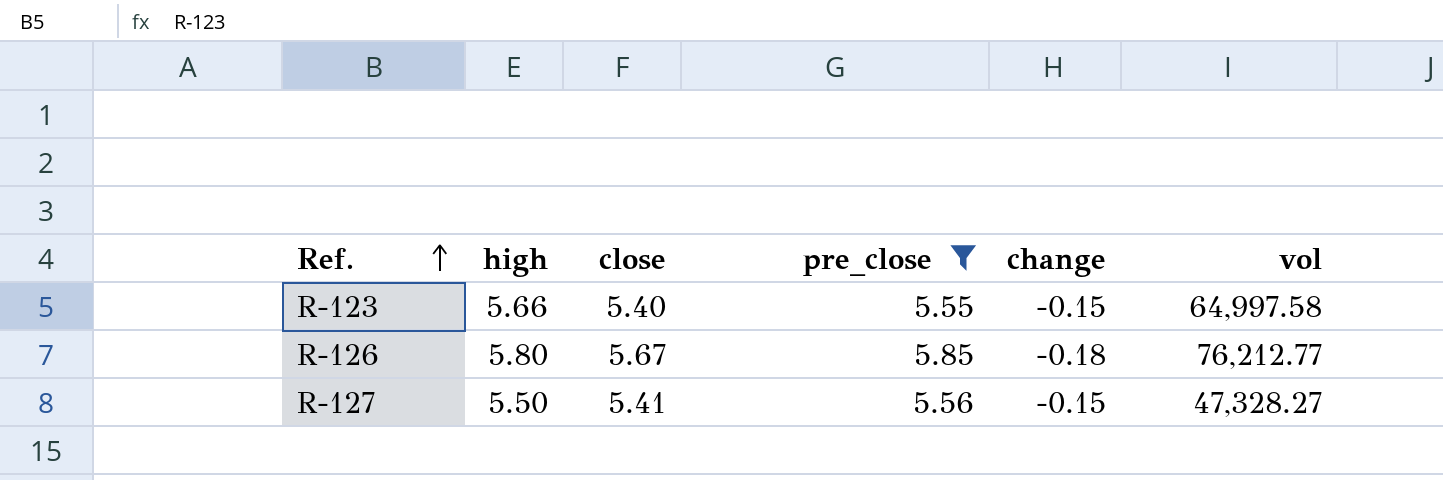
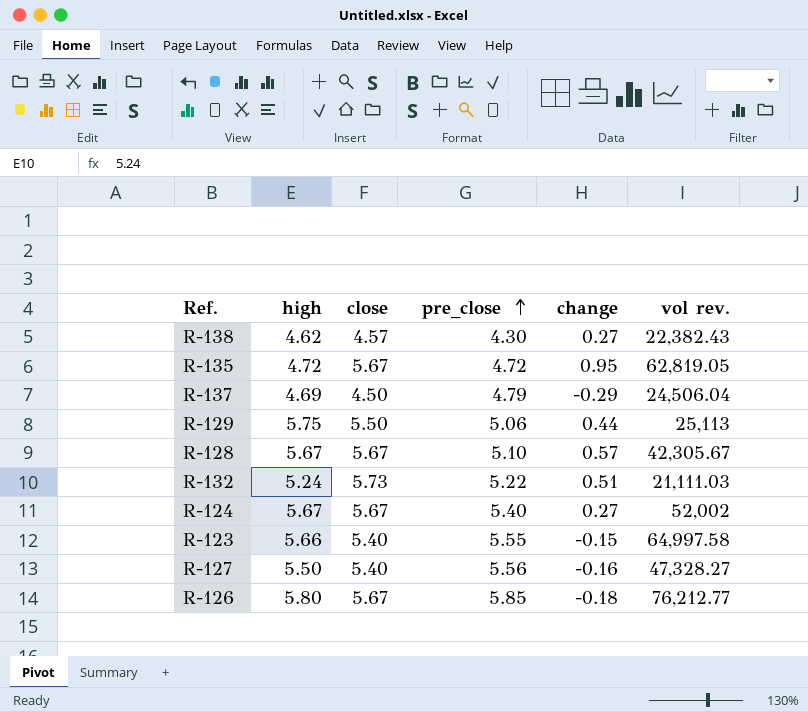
filter: pre_close >= 5.55 -> none
row order: Ref. ascending -> pre_close ascending
column name: vol -> vol rev.
R-127 | close: 5.41 -> 5.40
R-127 | change: -0.15 -> -0.16

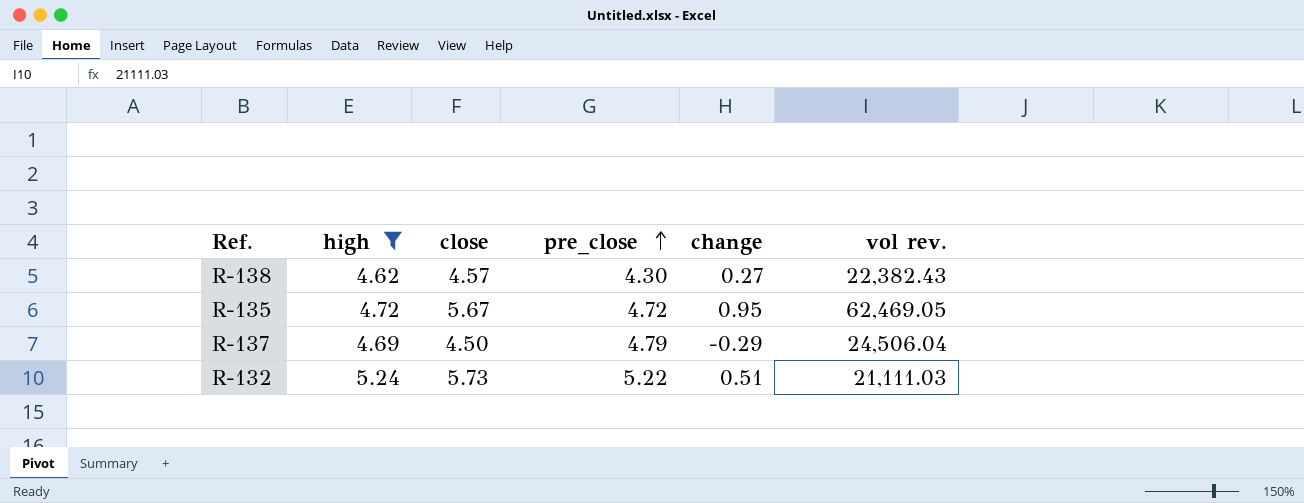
filter: none -> high <= 5.24
R-135 | vol rev.: 62,819.05 -> 62,469.05

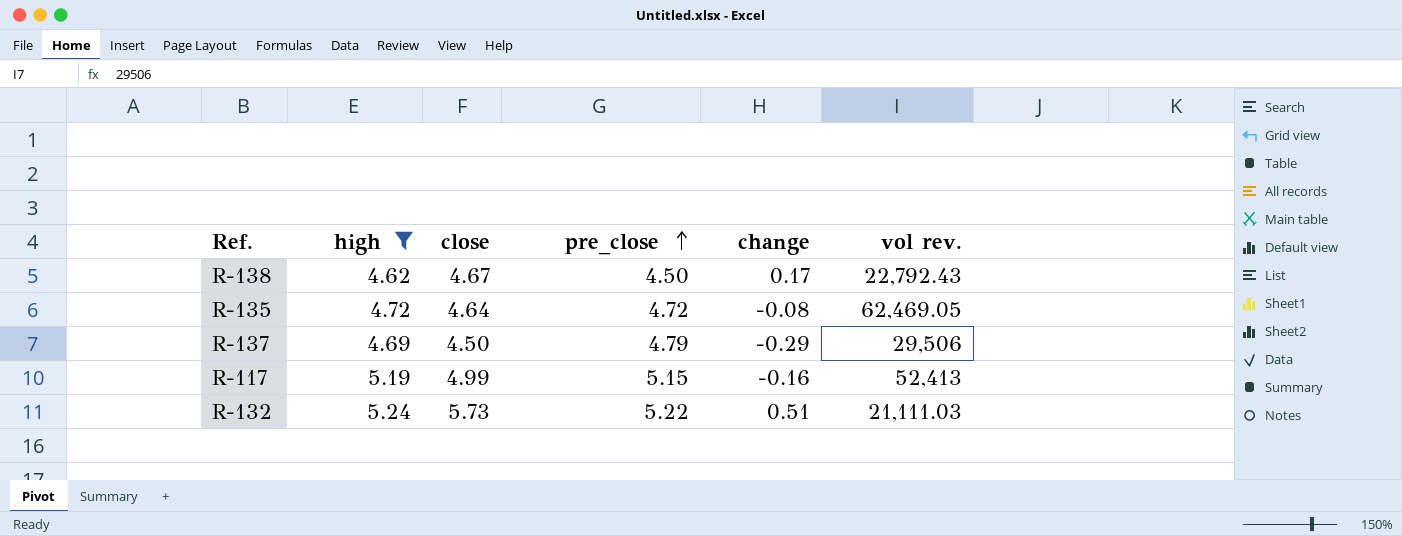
R-138 | close: 4.57 -> 4.67
R-138 | pre_close: 4.30 -> 4.50
R-138 | change: 0.27 -> 0.17
R-138 | vol rev.: 22,382.43 -> 22,792.43
R-135 | close: 5.67 -> 4.64
R-135 | change: 0.95 -> -0.08
R-137 | vol rev.: 24,506.04 -> 29,506
row R-117: none -> 5.19 | 4.99 | 5.15 | -0.16 | 52,413

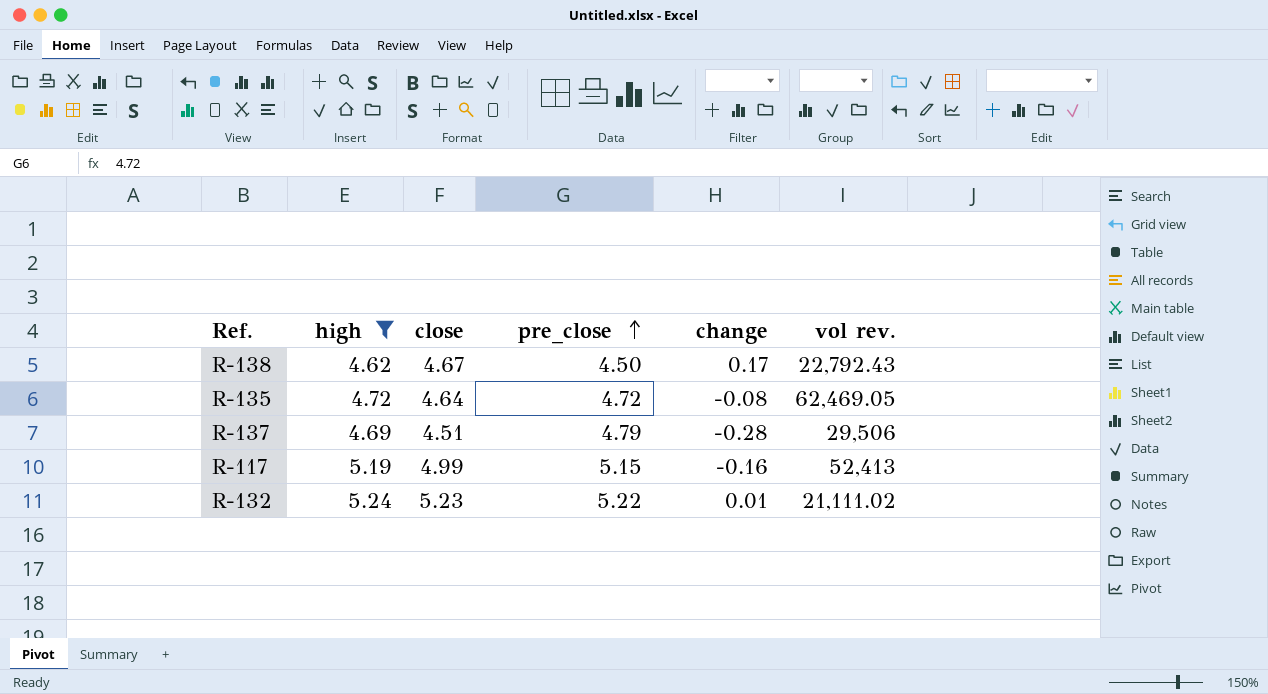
R-137 | close: 4.50 -> 4.51
R-137 | change: -0.29 -> -0.28
R-132 | close: 5.73 -> 5.23
R-132 | change: 0.51 -> 0.01
R-132 | vol rev.: 21,111.03 -> 21,111.02

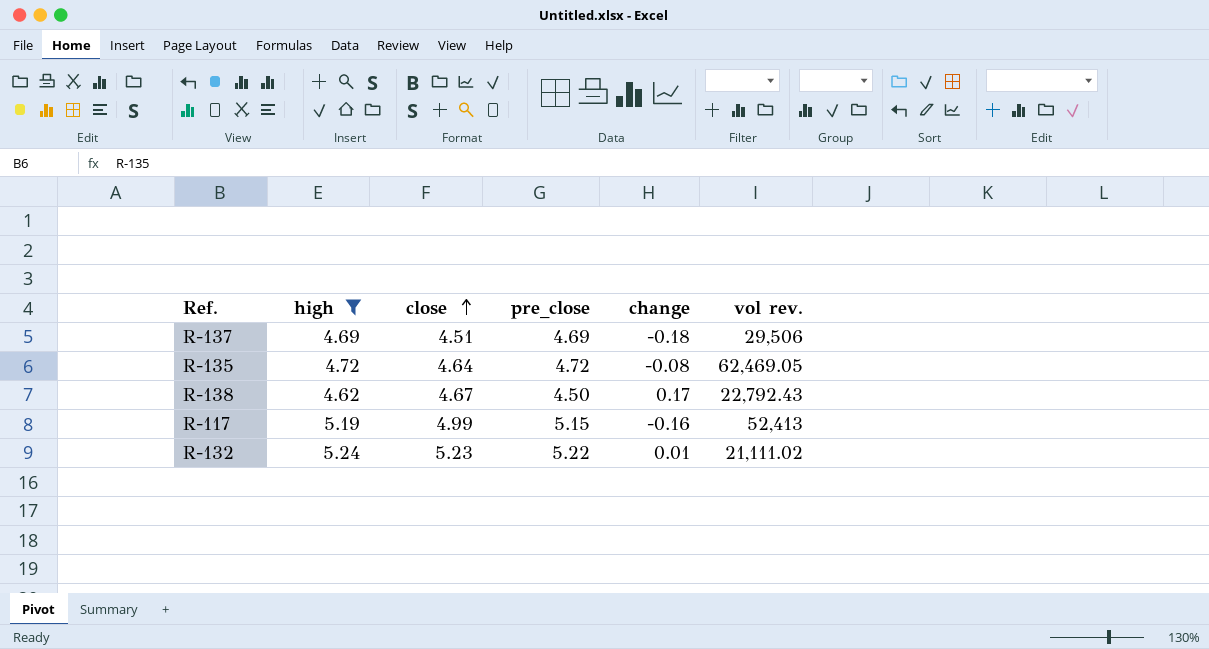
row order: pre_close ascending -> close ascending
R-137 | pre_close: 4.79 -> 4.69
R-137 | change: -0.28 -> -0.18

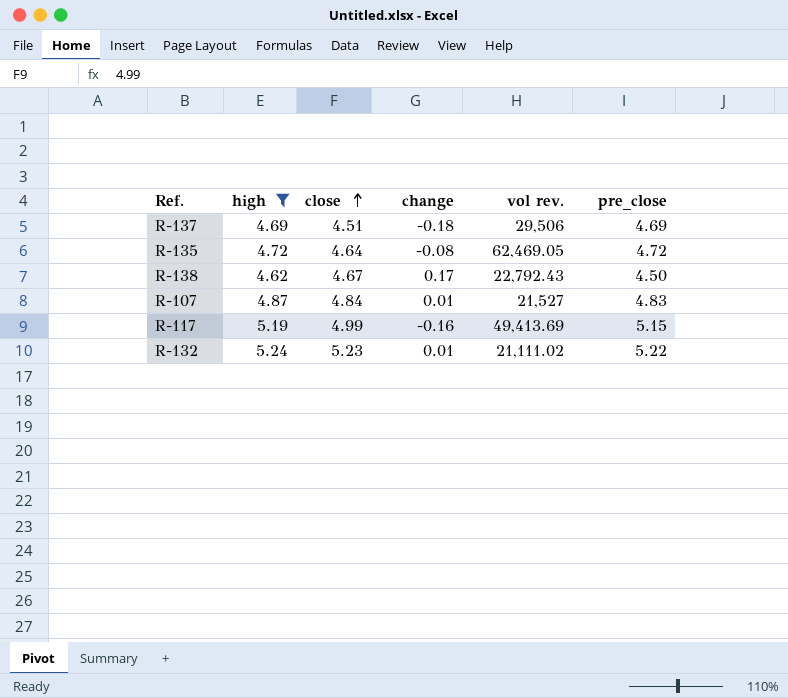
column pre_close | position: 4 -> 6
row R-107: none -> 4.87 | 4.84 | 0.01 | 21,527 | 4.83
R-117 | vol rev.: 52,413 -> 49,413.69

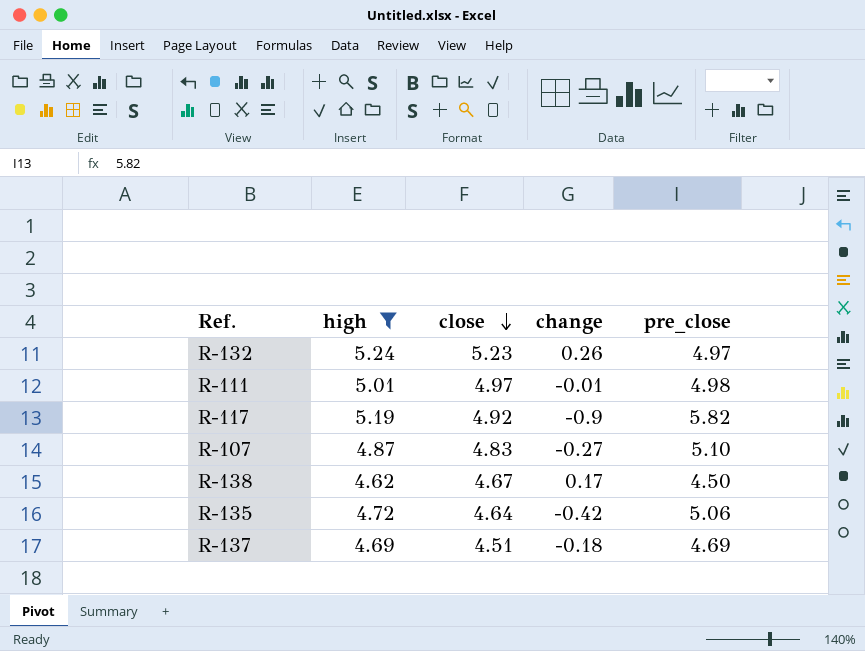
row order: close ascending -> close descending
column vol rev. | position: 5 -> none
R-132 | change: 0.01 -> 0.26
R-132 | pre_close: 5.22 -> 4.97
row R-111: none -> 5.01 | 4.97 | -0.01 | 4.98
R-117 | close: 4.99 -> 4.92
R-117 | change: -0.16 -> -0.9
R-117 | pre_close: 5.15 -> 5.82
R-107 | close: 4.84 -> 4.83
R-107 | change: 0.01 -> -0.27
R-107 | pre_close: 4.83 -> 5.10
R-135 | change: -0.08 -> -0.42
R-135 | pre_close: 4.72 -> 5.06

